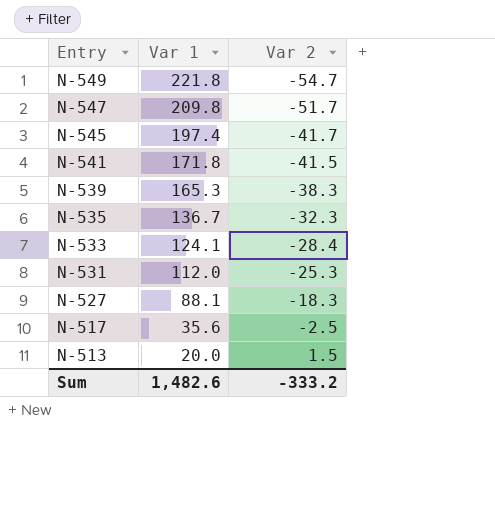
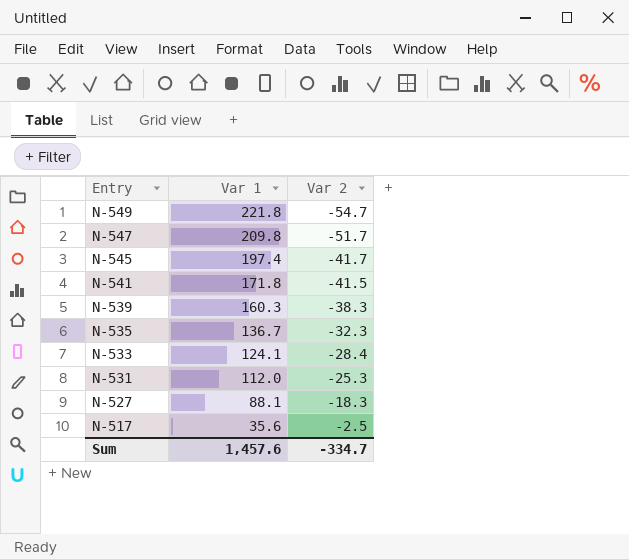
row N-513: 20.0 | 1.5 -> none
N-539 | Var 1: 165.3 -> 160.3
Sum | Var 1: 1,482.6 -> 1,457.6
Sum | Var 2: -333.2 -> -334.7

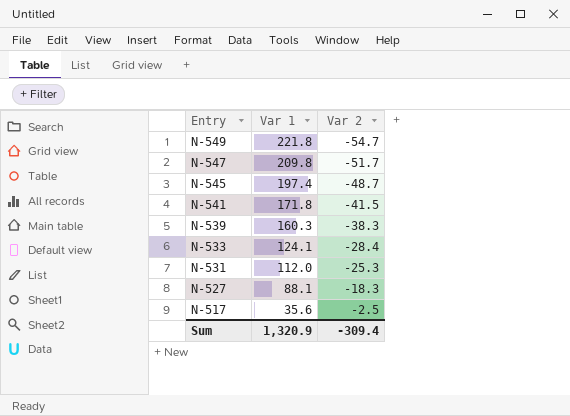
row N-535: 136.7 | -32.3 -> none
N-545 | Var 2: -41.7 -> -48.7
Sum | Var 1: 1,457.6 -> 1,320.9
Sum | Var 2: -334.7 -> -309.4

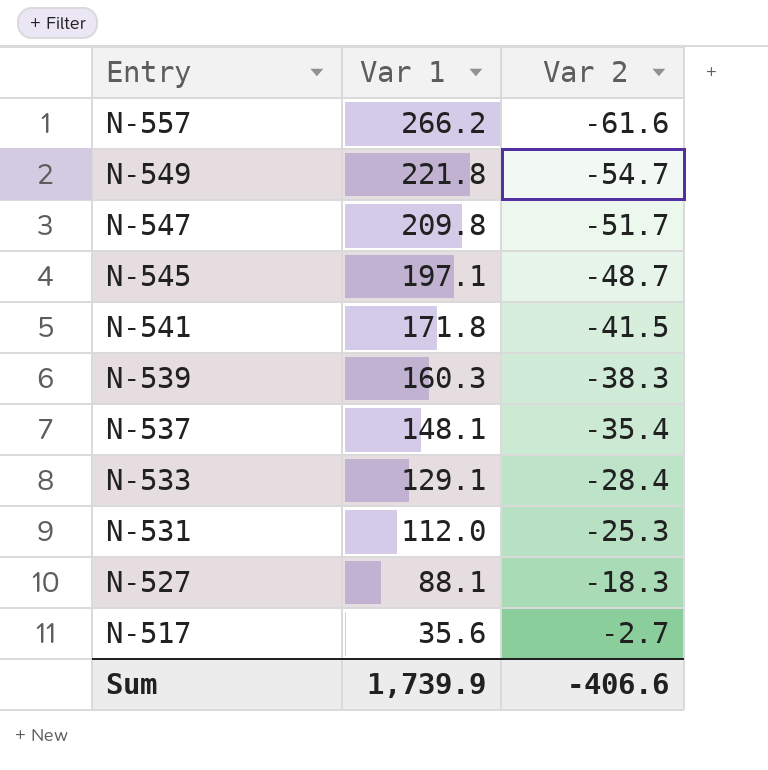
row N-557: none -> 266.2 | -61.6
N-545 | Var 1: 197.4 -> 197.1
row N-537: none -> 148.1 | -35.4
N-533 | Var 1: 124.1 -> 129.1
N-517 | Var 2: -2.5 -> -2.7
Sum | Var 1: 1,320.9 -> 1,739.9
Sum | Var 2: -309.4 -> -406.6

